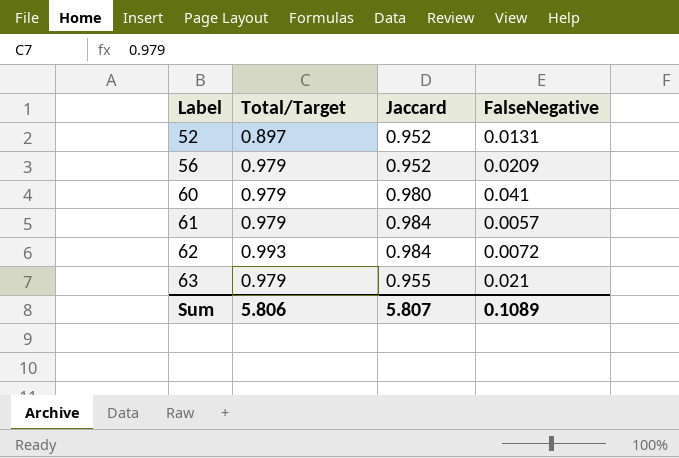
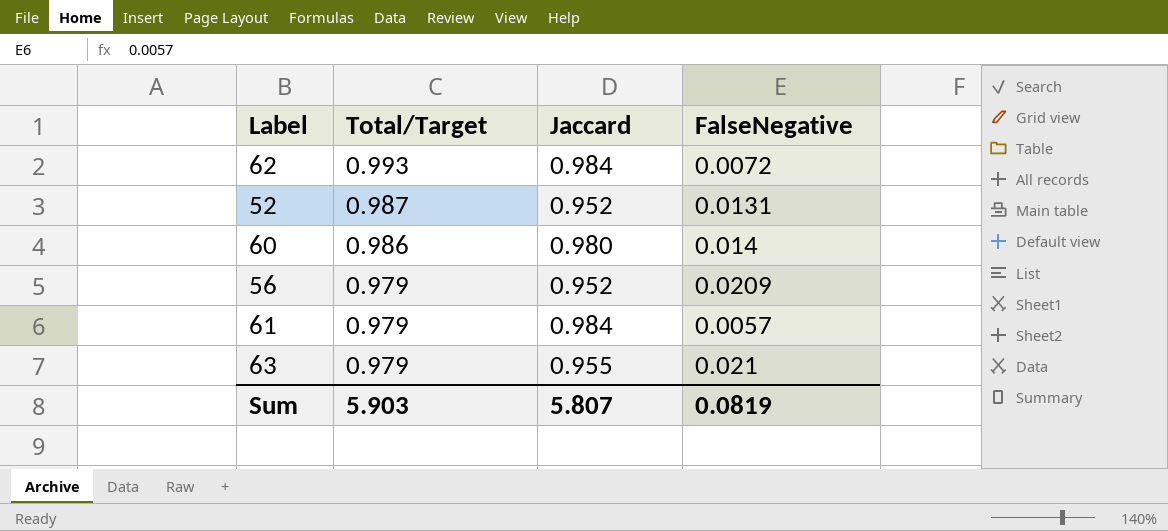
row order: Label ascending -> Total/Target descending
52 | Total/Target: 0.897 -> 0.987
60 | Total/Target: 0.979 -> 0.986
60 | FalseNegative: 0.041 -> 0.014
Sum | Total/Target: 5.806 -> 5.903
Sum | FalseNegative: 0.1089 -> 0.0819

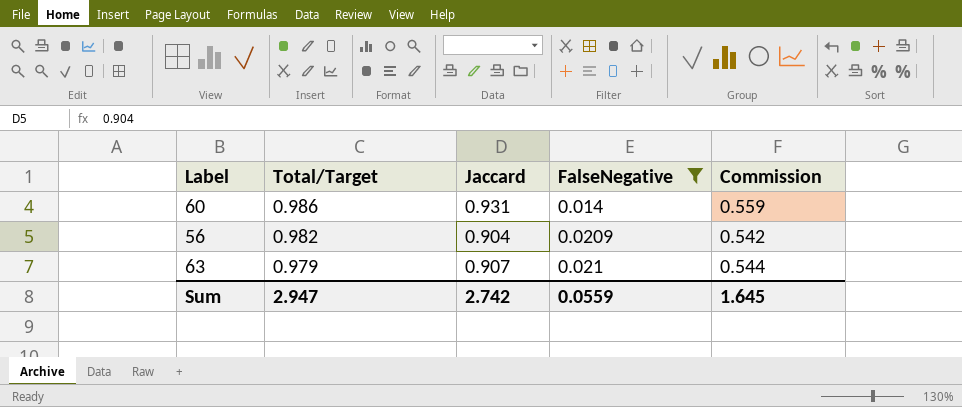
filter: none -> FalseNegative >= 0.014
column Commission | formula: none -> [Jaccard] * 0.6
60 | Jaccard: 0.980 -> 0.931
56 | Total/Target: 0.979 -> 0.982
56 | Jaccard: 0.952 -> 0.904
63 | Jaccard: 0.955 -> 0.907
Sum | Total/Target: 5.903 -> 2.947
Sum | Jaccard: 5.807 -> 2.742
Sum | FalseNegative: 0.0819 -> 0.0559

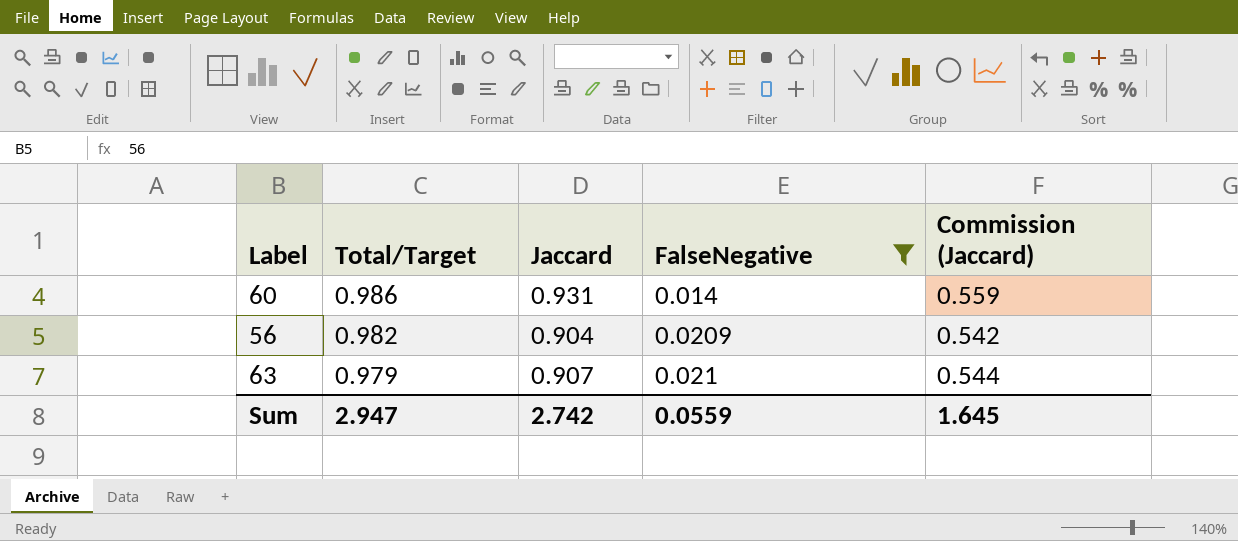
column name: Commission -> Commission (Jaccard)

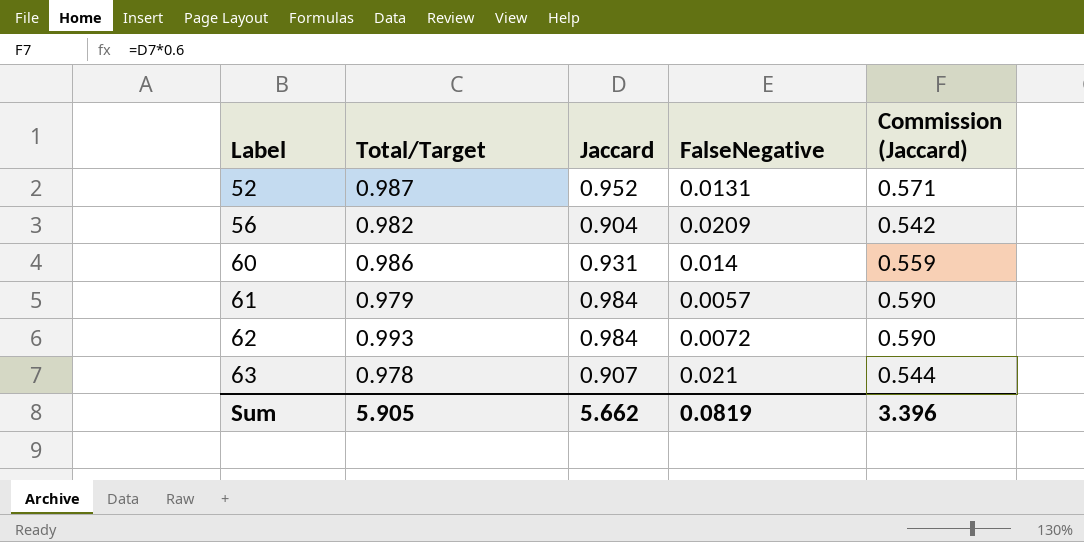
filter: FalseNegative >= 0.014 -> none
row order: Total/Target descending -> Label ascending
63 | Total/Target: 0.979 -> 0.978
Sum | Total/Target: 2.947 -> 5.905
Sum | Jaccard: 2.742 -> 5.662
Sum | FalseNegative: 0.0559 -> 0.0819
Sum | Commission (Jaccard): 1.645 -> 3.396

